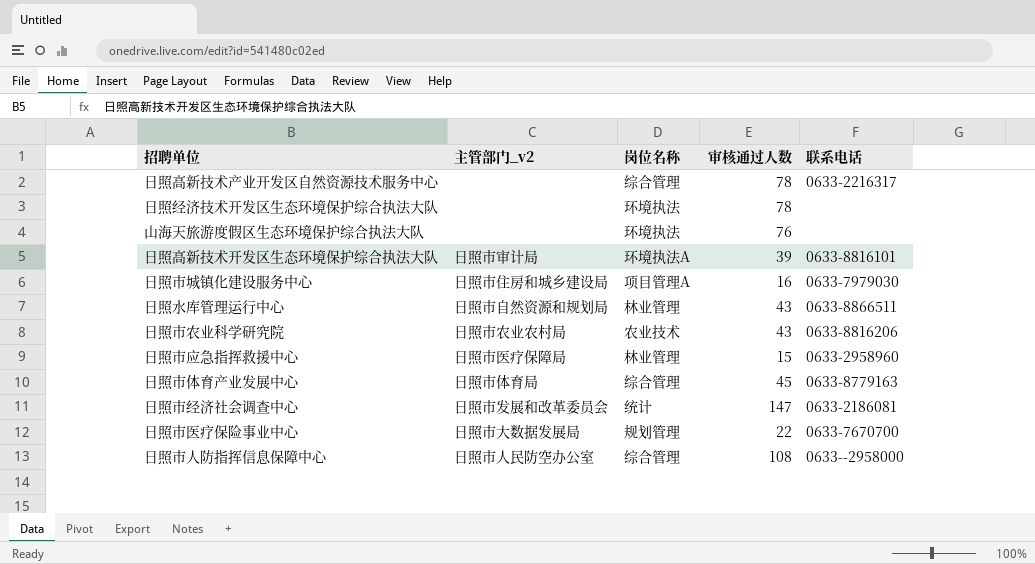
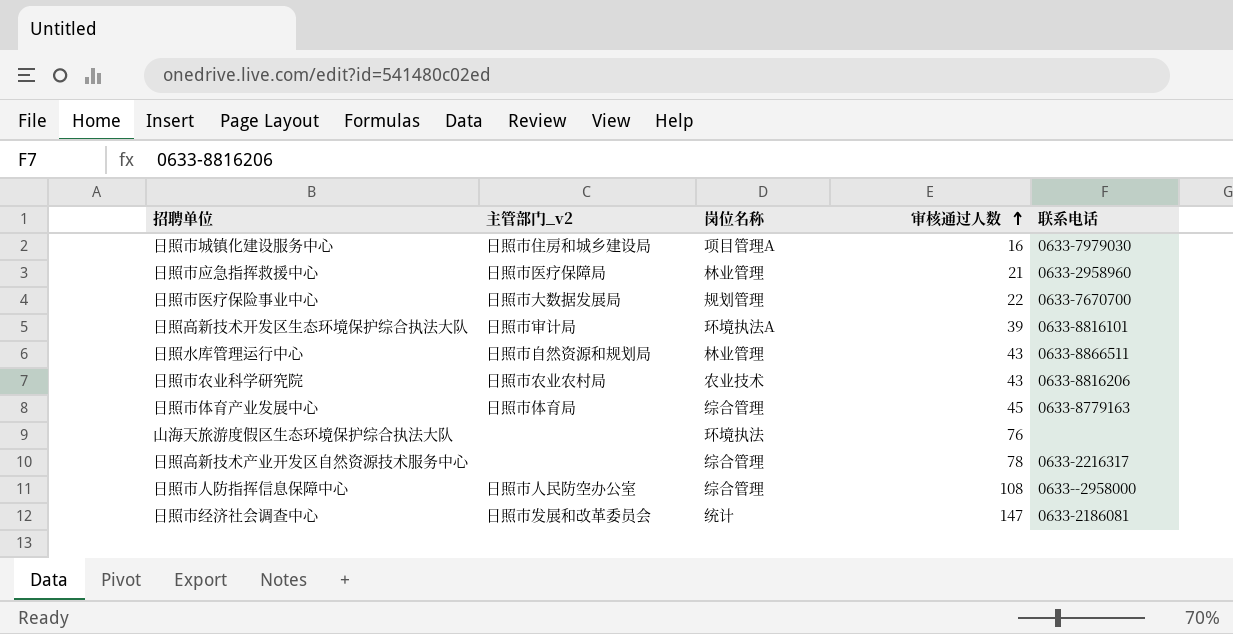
row order: none -> 审核通过人数 ascending
row 日照经济技术开发区生态环境保护综合执法大队: none | 环境执法 | 78 | none -> none
日照市应急指挥救援中心 | 审核通过人数: 15 -> 21

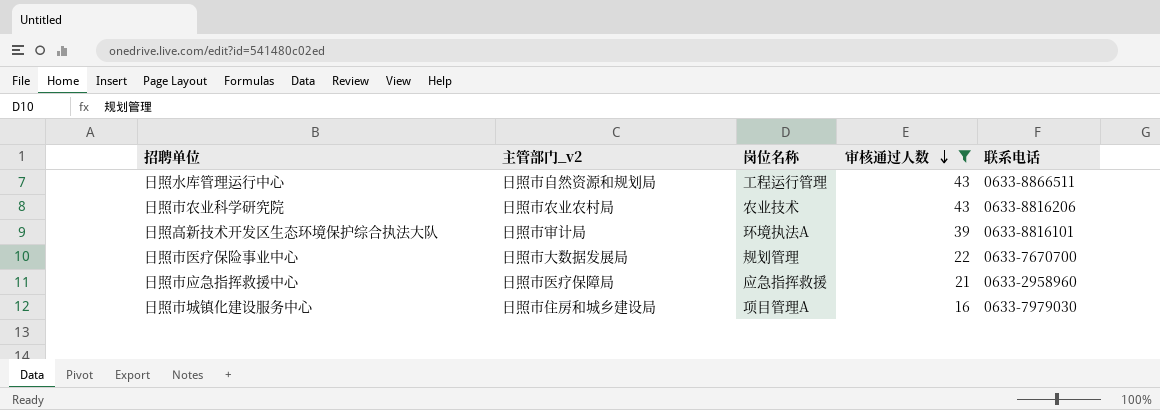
filter: none -> 审核通过人数 <= 43
row order: 审核通过人数 ascending -> 审核通过人数 descending
日照水库管理运行中心 | 岗位名称: 林业管理 -> 工程运行管理
日照市应急指挥救援中心 | 岗位名称: 林业管理 -> 应急指挥救援

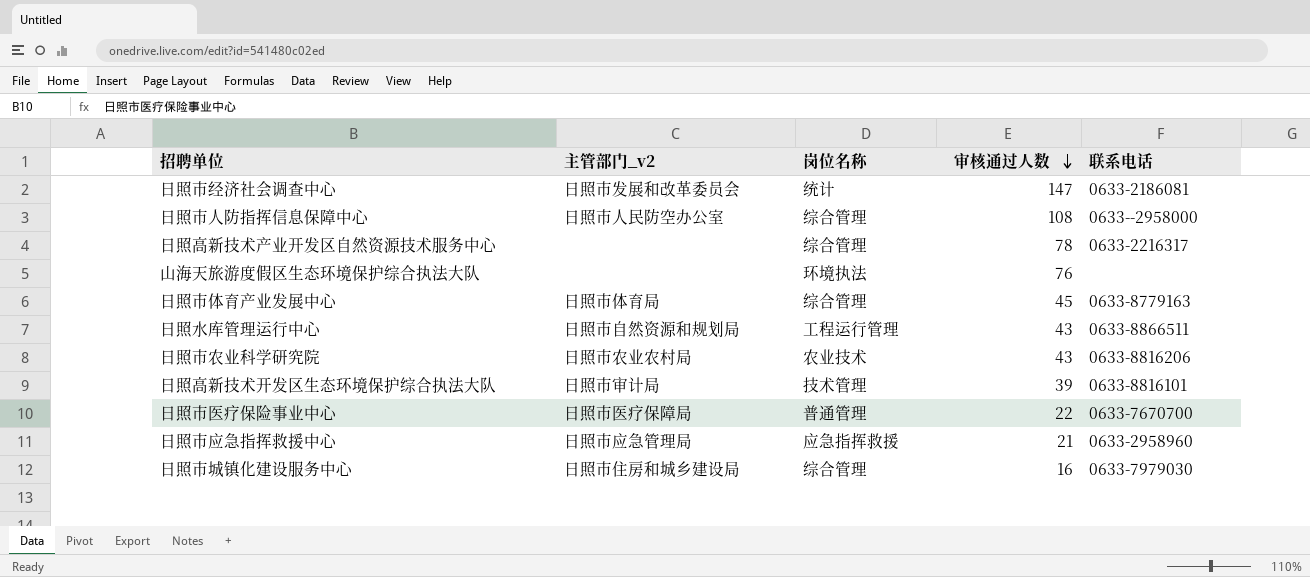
filter: 审核通过人数 <= 43 -> none
日照高新技术开发区生态环境保护综合执法大队 | 岗位名称: 环境执法A -> 技术管理
日照市医疗保险事业中心 | 主管部门_v2: 日照市大数据发展局 -> 日照市医疗保障局
日照市医疗保险事业中心 | 岗位名称: 规划管理 -> 普通管理
日照市应急指挥救援中心 | 主管部门_v2: 日照市医疗保障局 -> 日照市应急管理局
日照市城镇化建设服务中心 | 岗位名称: 项目管理A -> 综合管理

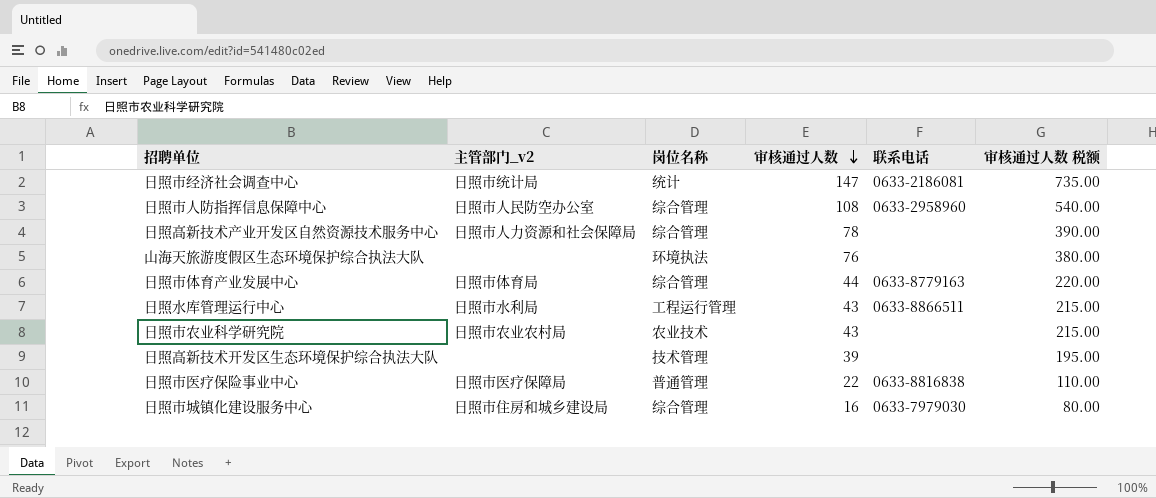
column 审核通过人数 税额 | formula: none -> [审核通过人数] * 5
row 日照市应急指挥救援中心: 日照市应急管理局 | 应急指挥救援 | 21 | 0633-2958960 -> none
日照市经济社会调查中心 | 主管部门_v2: 日照市发展和改革委员会 -> 日照市统计局
日照市人防指挥信息保障中心 | 联系电话: 0633--2958000 -> 0633-2958960
日照高新技术产业开发区自然资源技术服务中心 | 主管部门_v2: none -> 日照市人力资源和社会保障局
日照高新技术产业开发区自然资源技术服务中心 | 联系电话: 0633-2216317 -> none
日照市体育产业发展中心 | 审核通过人数: 45 -> 44
日照水库管理运行中心 | 主管部门_v2: 日照市自然资源和规划局 -> 日照市水利局
日照市农业科学研究院 | 联系电话: 0633-8816206 -> none
日照高新技术开发区生态环境保护综合执法大队 | 主管部门_v2: 日照市审计局 -> none
日照高新技术开发区生态环境保护综合执法大队 | 联系电话: 0633-8816101 -> none
日照市医疗保险事业中心 | 联系电话: 0633-7670700 -> 0633-8816838

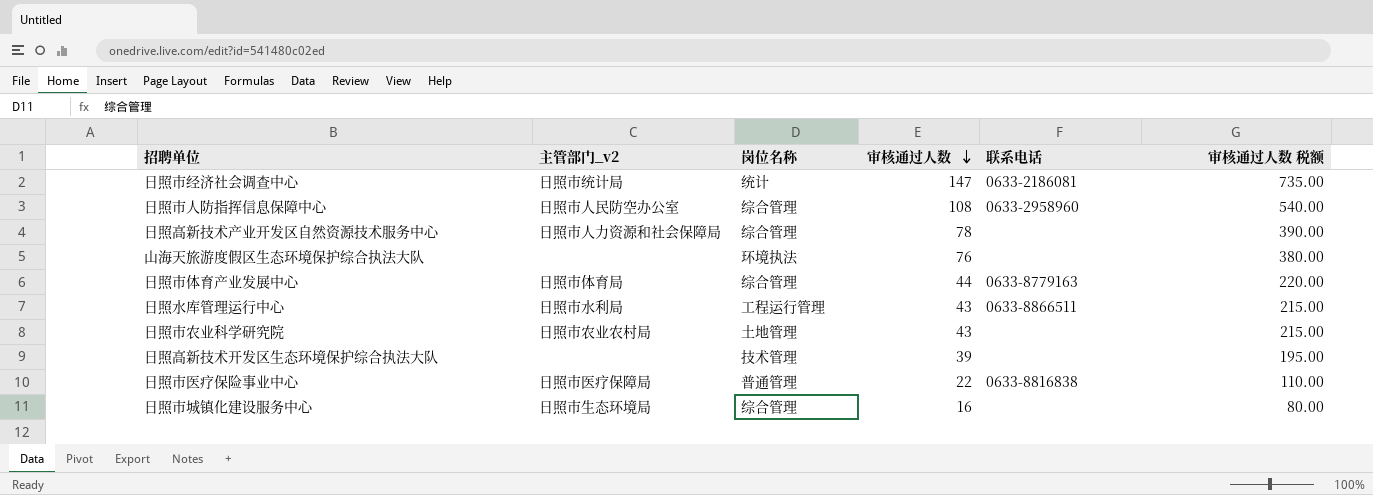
日照市农业科学研究院 | 岗位名称: 农业技术 -> 土地管理
日照市城镇化建设服务中心 | 主管部门_v2: 日照市住房和城乡建设局 -> 日照市生态环境局
日照市城镇化建设服务中心 | 联系电话: 0633-7979030 -> none

